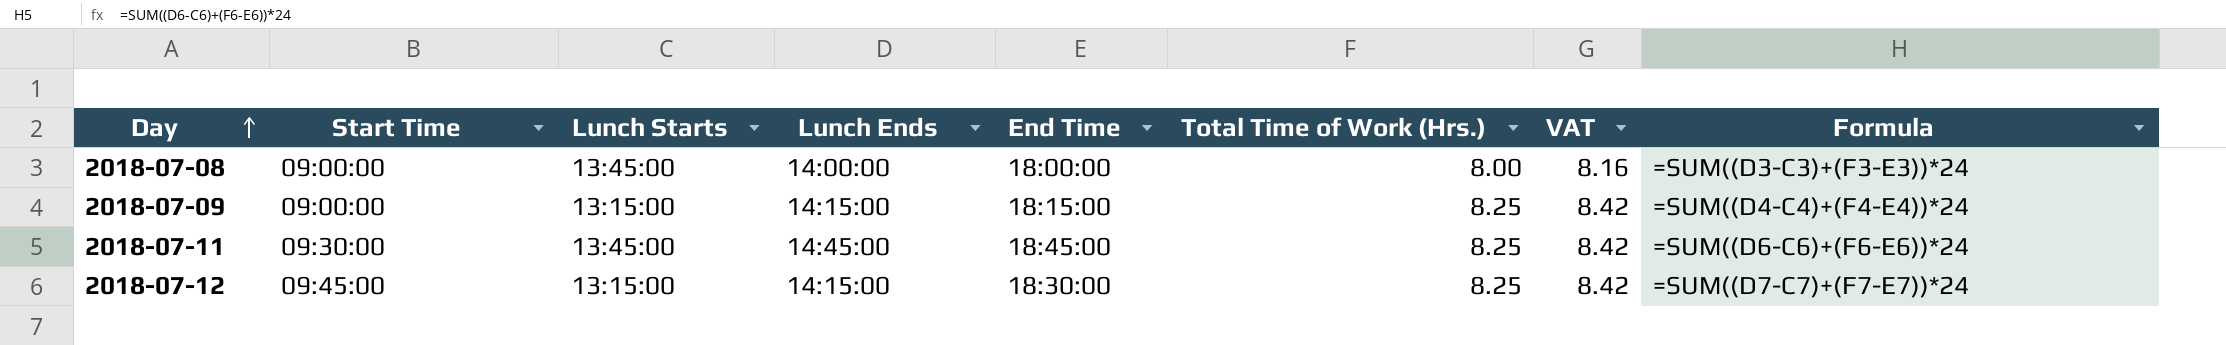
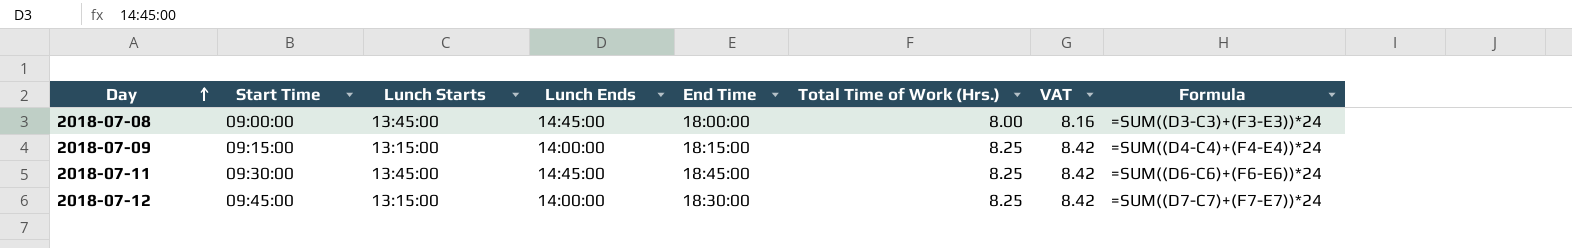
2018-07-08 | Lunch Ends: 14:00:00 -> 14:45:00
2018-07-09 | Start Time: 09:00:00 -> 09:15:00
2018-07-09 | Lunch Ends: 14:15:00 -> 14:00:00
2018-07-12 | Lunch Ends: 14:15:00 -> 14:00:00

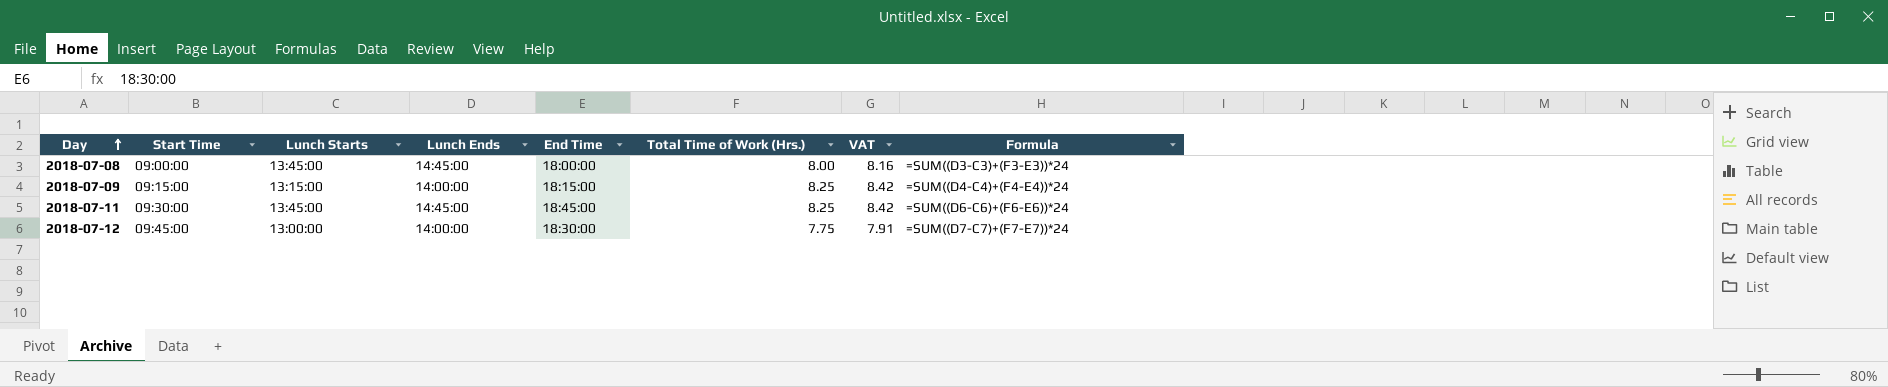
2018-07-12 | Lunch Starts: 13:15:00 -> 13:00:00
2018-07-12 | Total Time of Work (Hrs.): 8.25 -> 7.75
2018-07-12 | VAT: 8.42 -> 7.91

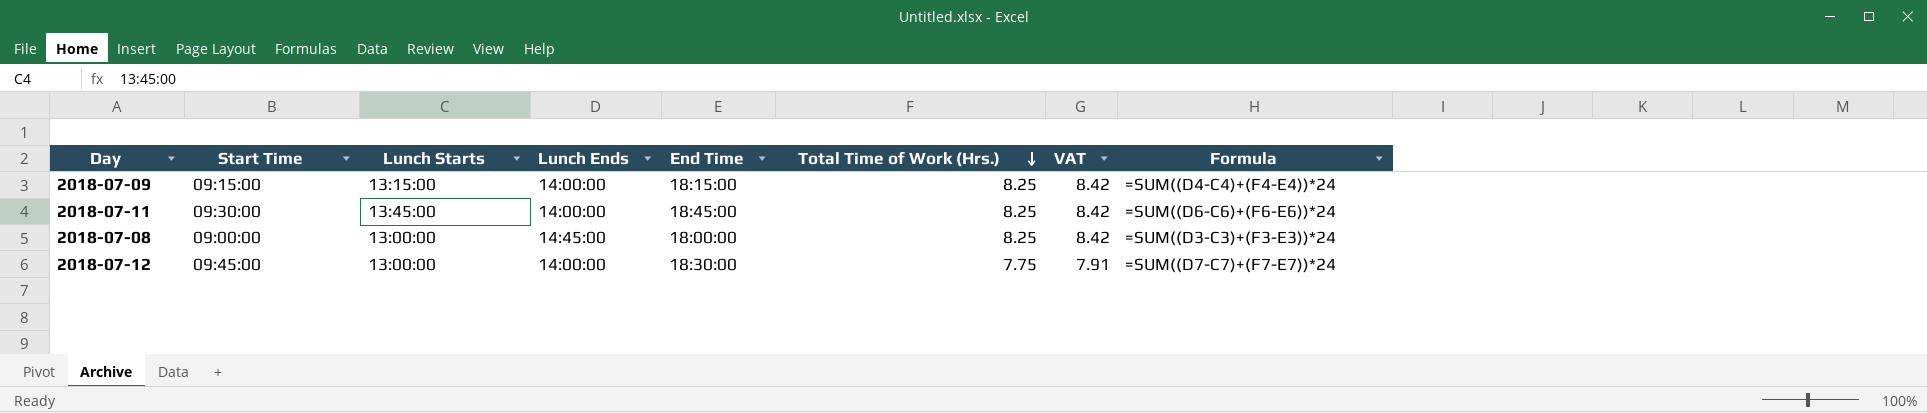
row order: Day ascending -> Total Time of Work (Hrs.) descending
2018-07-11 | Lunch Ends: 14:45:00 -> 14:00:00
2018-07-08 | Lunch Starts: 13:45:00 -> 13:00:00
2018-07-08 | Total Time of Work (Hrs.): 8.00 -> 8.25
2018-07-08 | VAT: 8.16 -> 8.42

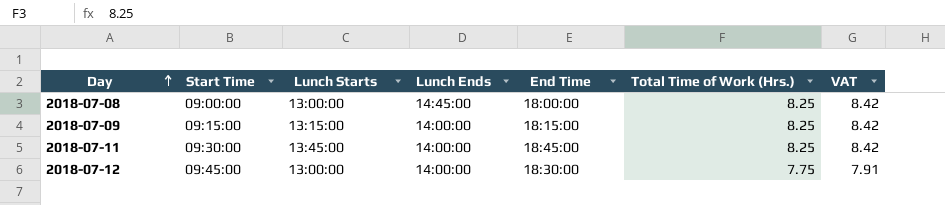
row order: Total Time of Work (Hrs.) descending -> Day ascending
column Formula | position: 8 -> none

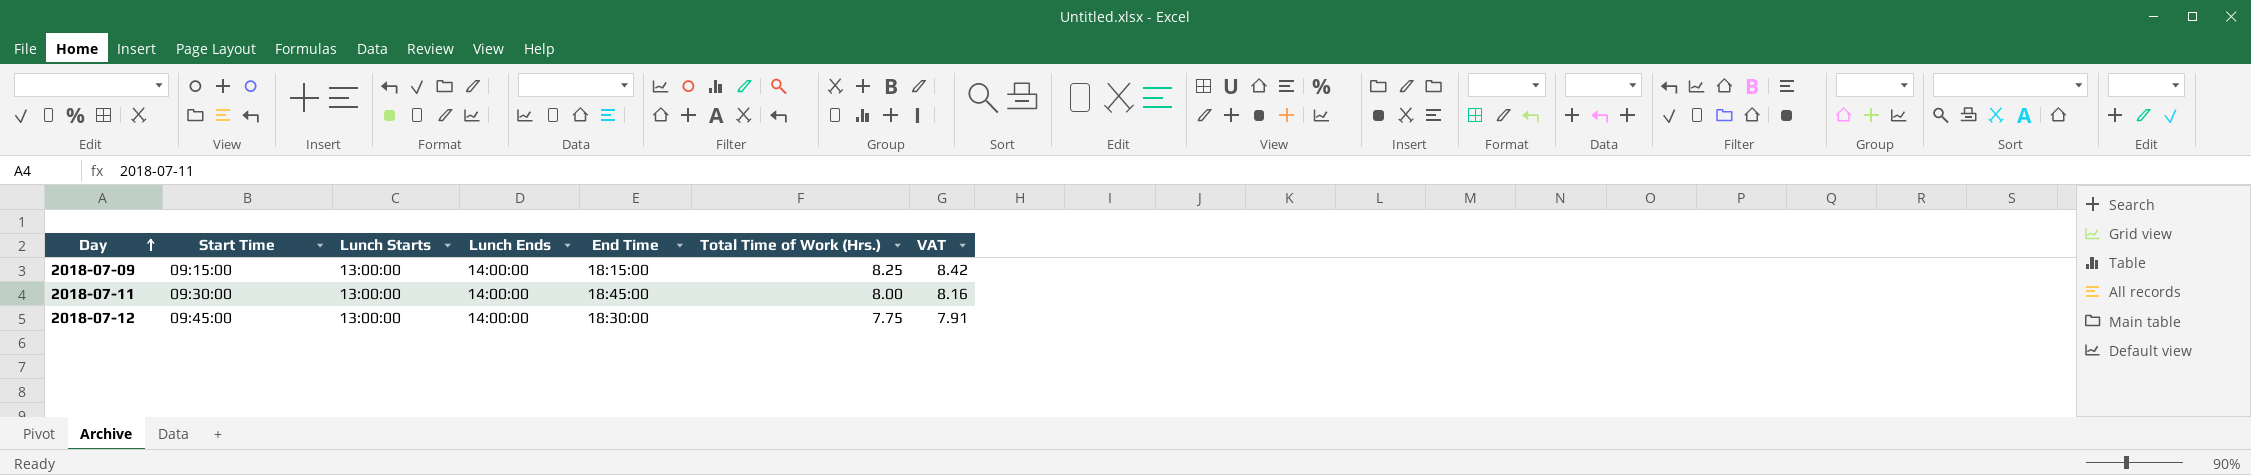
row 2018-07-08: 09:00:00 | 13:00:00 | 14:45:00 | 18:00:00 | 8.25 | 8.42 -> none
2018-07-09 | Lunch Starts: 13:15:00 -> 13:00:00
2018-07-11 | Lunch Starts: 13:45:00 -> 13:00:00
2018-07-11 | Total Time of Work (Hrs.): 8.25 -> 8.00
2018-07-11 | VAT: 8.42 -> 8.16

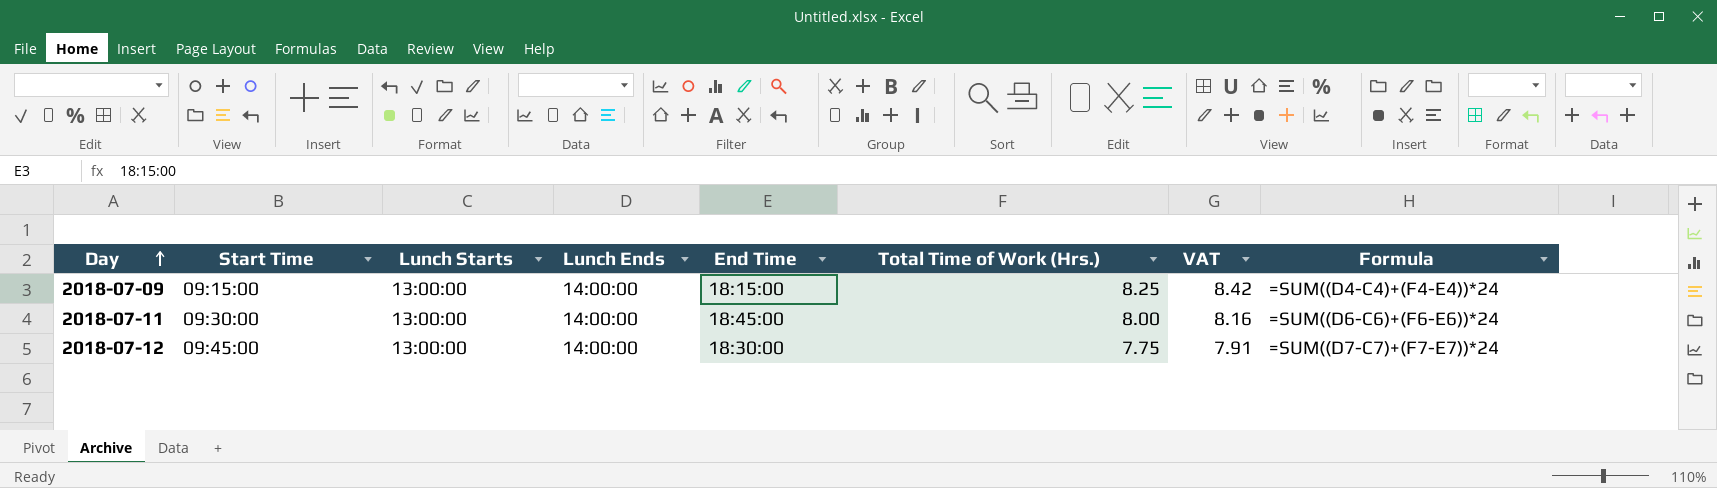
column Formula | position: none -> 8

